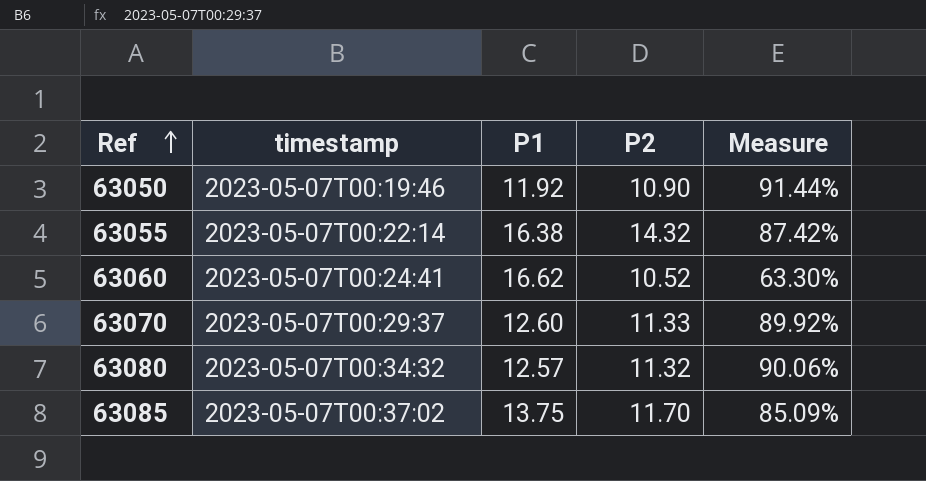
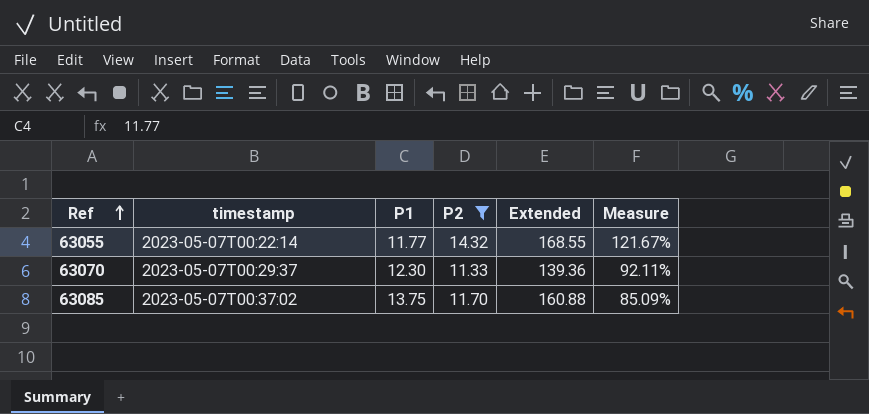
filter: none -> P2 >= 11.33
column Extended | formula: none -> [P1] * [P2]
63055 | P1: 16.38 -> 11.77
63055 | Measure: 87.42% -> 121.67%
63070 | P1: 12.60 -> 12.30
63070 | Measure: 89.92% -> 92.11%

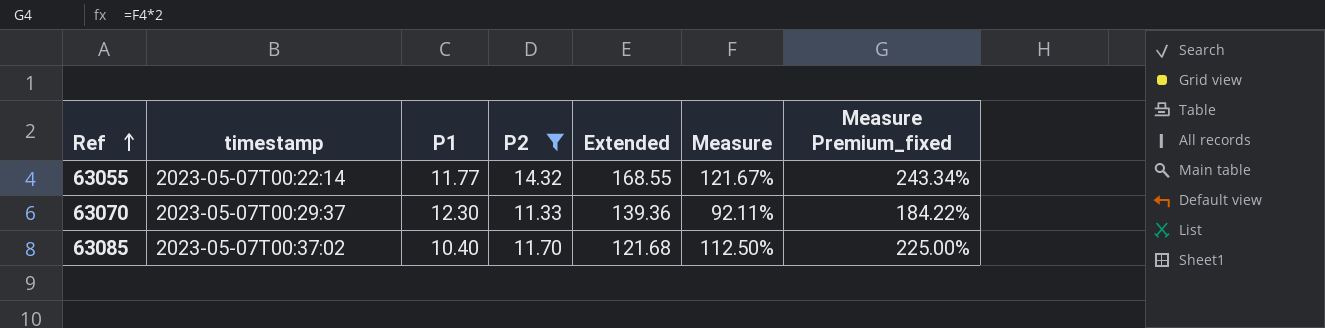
column Measure Premium_fixed | formula: none -> [Measure] * 2
63085 | P1: 13.75 -> 10.40
63085 | Extended: 160.88 -> 121.68
63085 | Measure: 85.09% -> 112.50%

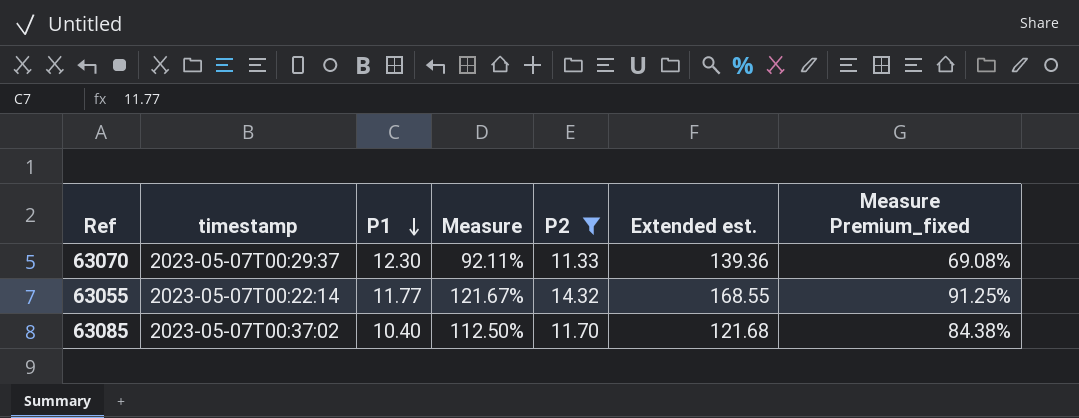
row order: Ref ascending -> P1 descending
column Measure | position: 6 -> 4
column name: Extended -> Extended est.
column Measure Premium_fixed | formula: [Measure] * 2 -> [Measure] * 0.75

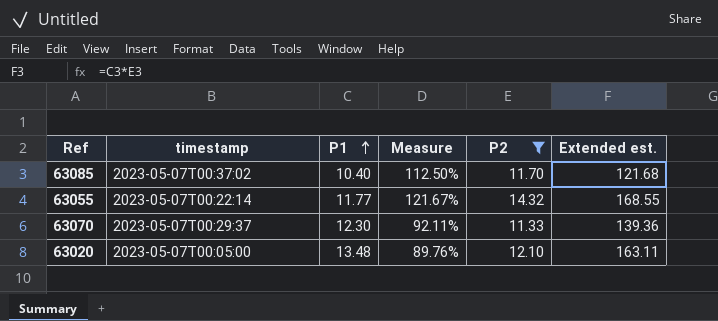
row order: P1 descending -> P1 ascending
column Measure Premium_fixed | formula: [Measure] * 0.75 -> none
row 63020: none -> 2023-05-07T00:05:00 | 13.48 | 89.76% | 12.10 | 163.11

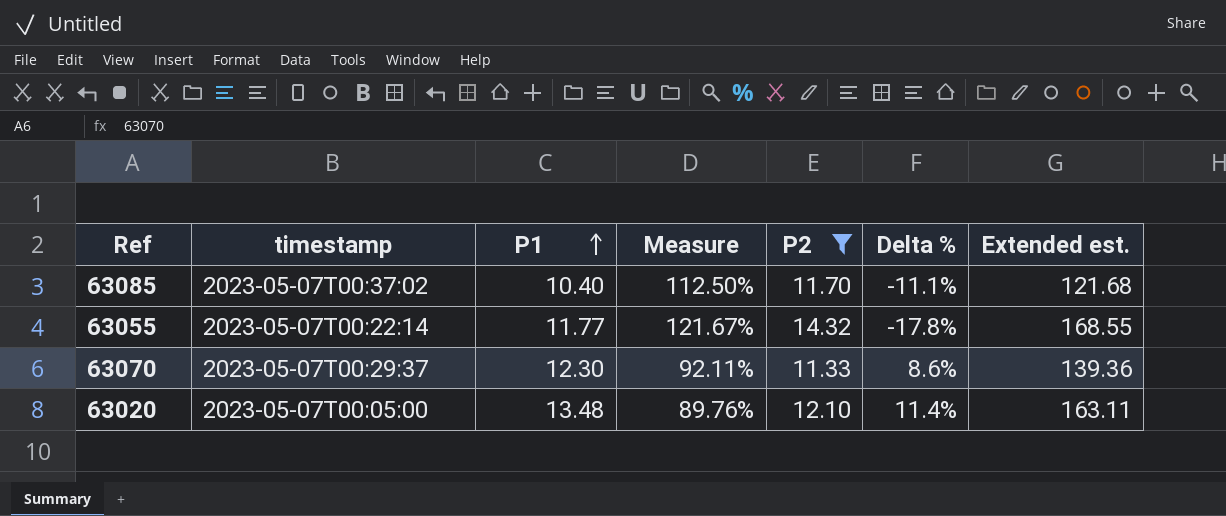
column Delta % | formula: none -> ([P1] - [P2]) / [P2]

